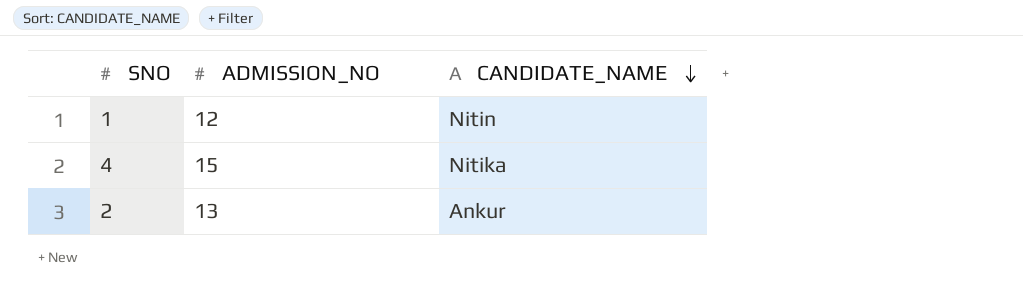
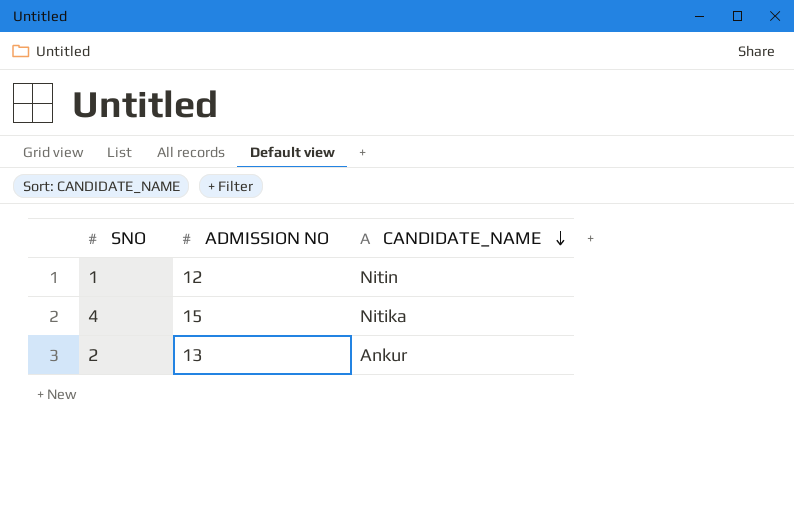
column name: ADMISSION_NO -> ADMISSION NO

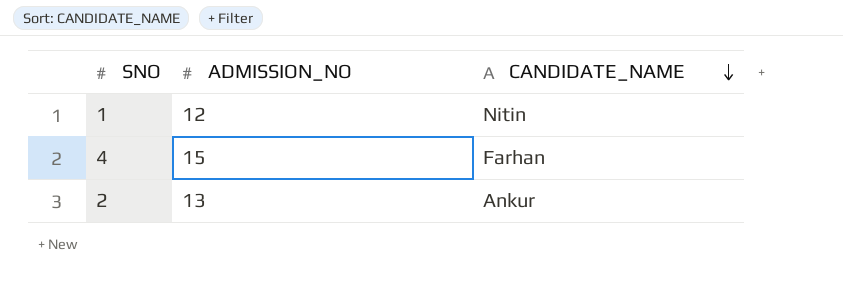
column name: ADMISSION NO -> ADMISSION_NO
4 | CANDIDATE_NAME: Nitika -> Farhan

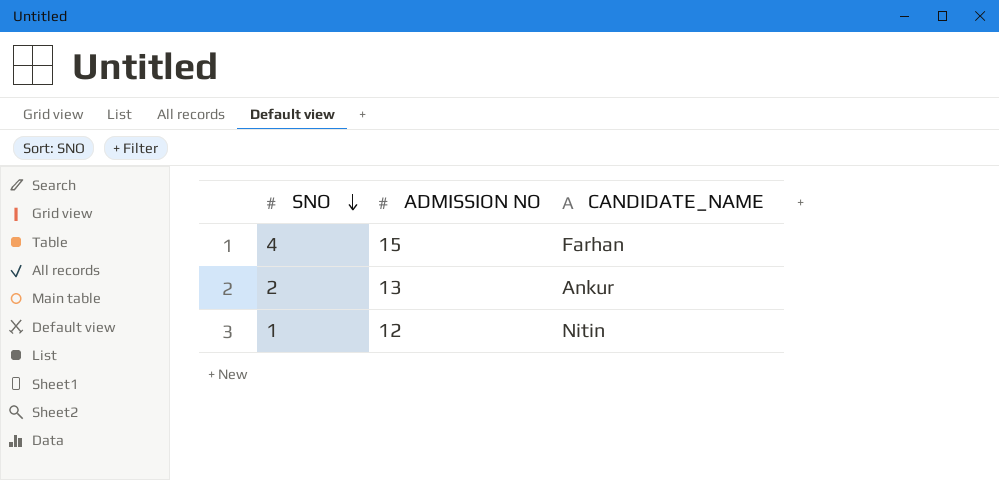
row order: CANDIDATE_NAME descending -> SNO descending
column name: ADMISSION_NO -> ADMISSION NO

